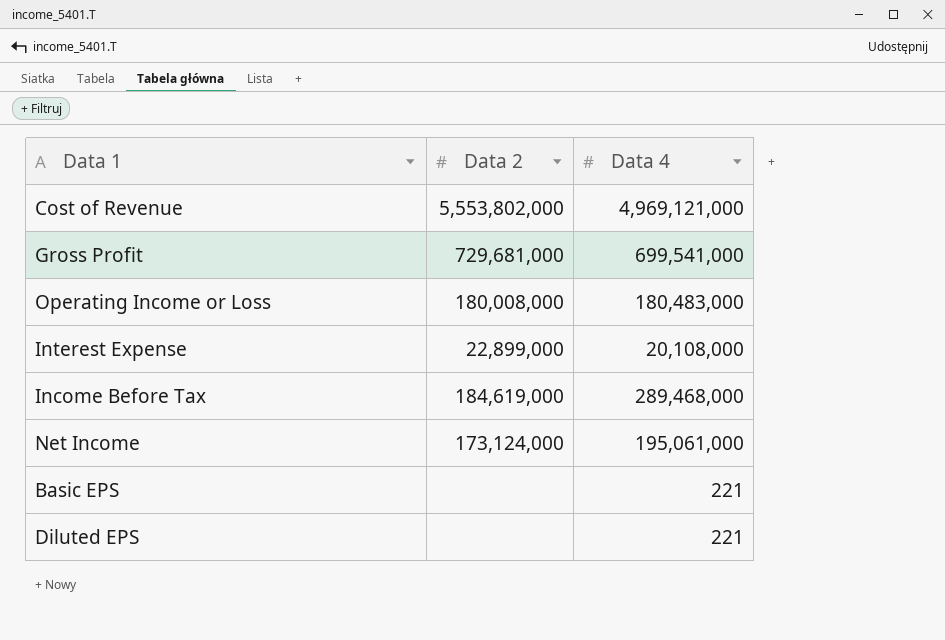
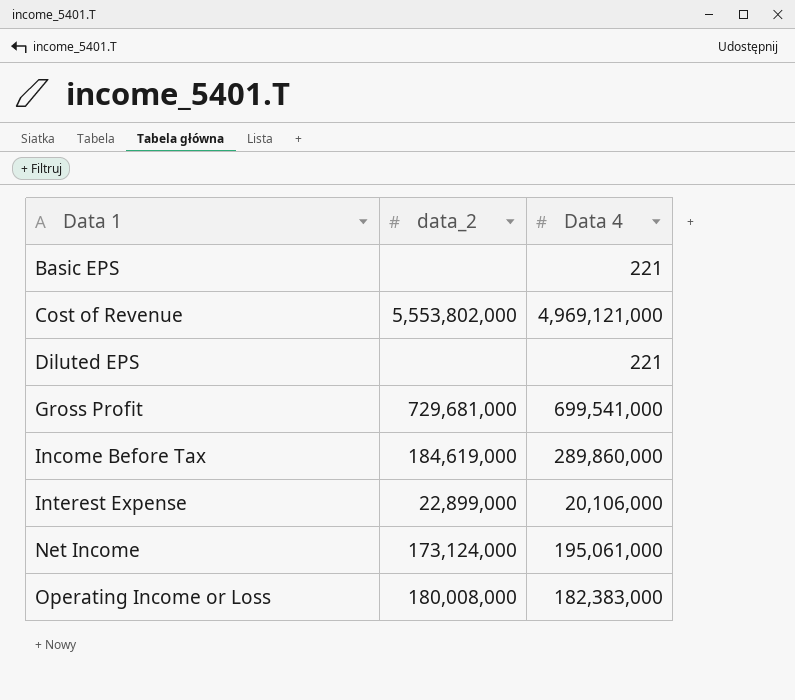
row order: none -> Data 1 ascending
column name: Data 2 -> data_2
Income Before Tax | Data 4: 289,468,000 -> 289,860,000
Interest Expense | Data 4: 20,108,000 -> 20,106,000
Operating Income or Loss | Data 4: 180,483,000 -> 182,383,000

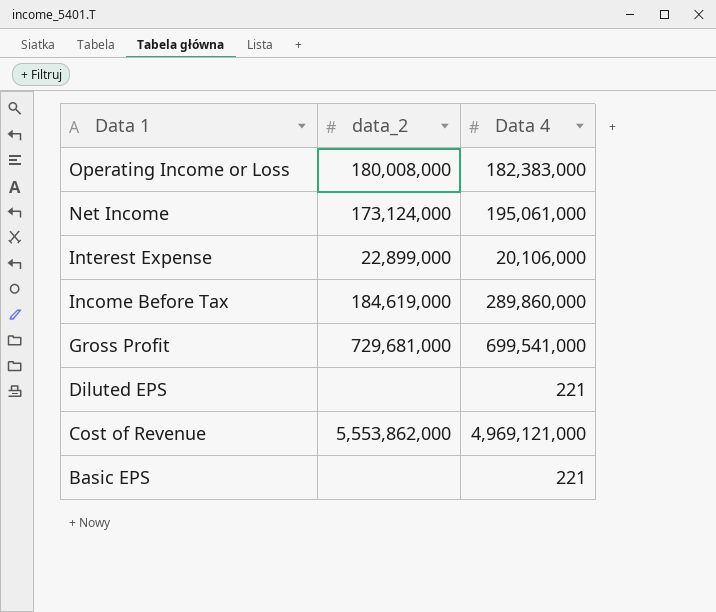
row order: Data 1 ascending -> Data 1 descending
Cost of Revenue | data_2: 5,553,802,000 -> 5,553,862,000

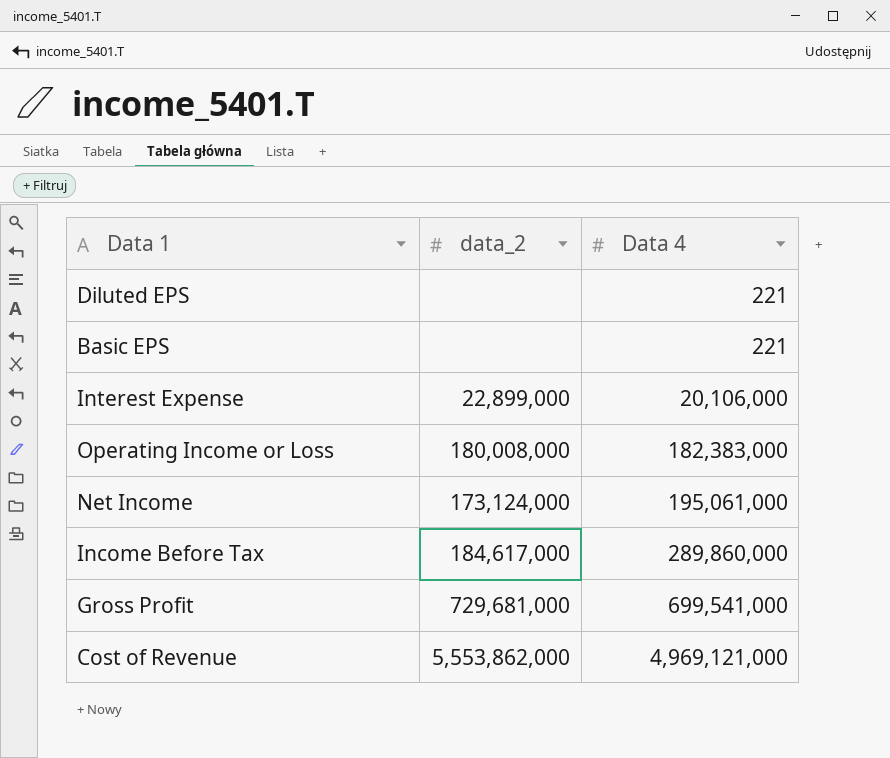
row order: Data 1 descending -> Data 4 ascending
Income Before Tax | data_2: 184,619,000 -> 184,617,000

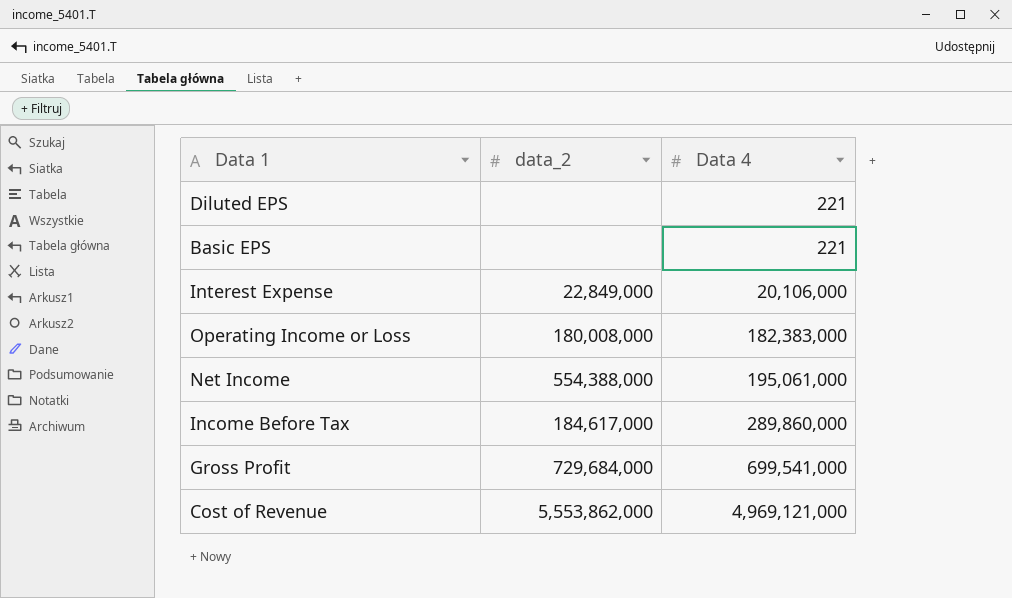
Interest Expense | data_2: 22,899,000 -> 22,849,000
Net Income | data_2: 173,124,000 -> 554,388,000
Gross Profit | data_2: 729,681,000 -> 729,684,000

